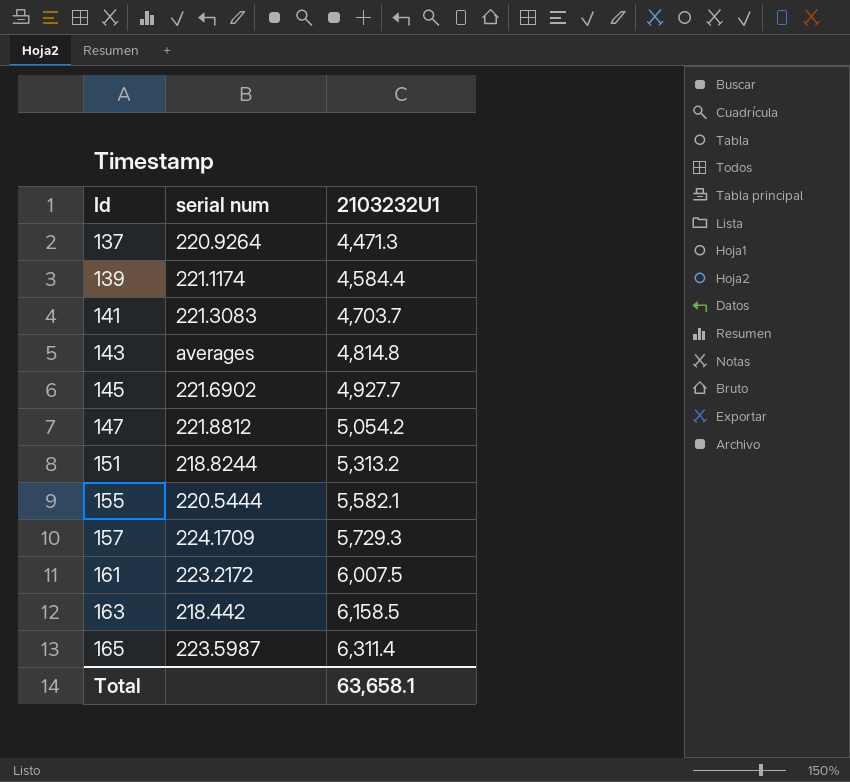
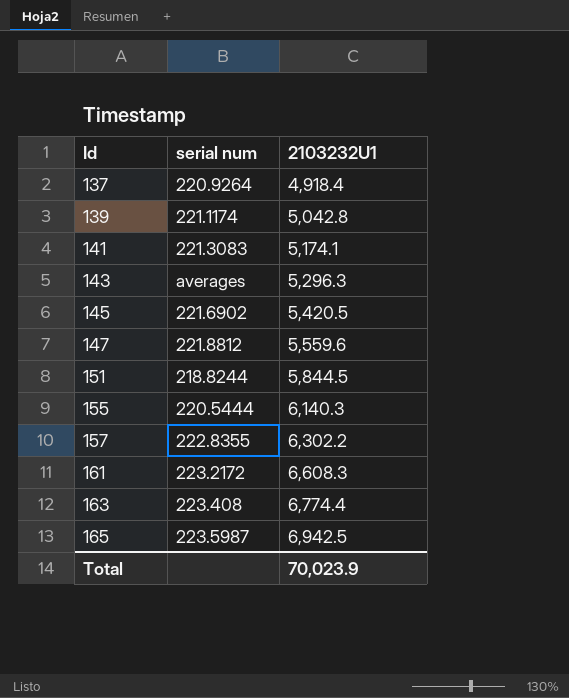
137 | 2103232U1: 4,471.3 -> 4,918.4
139 | 2103232U1: 4,584.4 -> 5,042.8
141 | 2103232U1: 4,703.7 -> 5,174.1
143 | 2103232U1: 4,814.8 -> 5,296.3
145 | 2103232U1: 4,927.7 -> 5,420.5
147 | 2103232U1: 5,054.2 -> 5,559.6
151 | 2103232U1: 5,313.2 -> 5,844.5
155 | 2103232U1: 5,582.1 -> 6,140.3
157 | serial num: 224.1709 -> 222.8355
157 | 2103232U1: 5,729.3 -> 6,302.2
161 | 2103232U1: 6,007.5 -> 6,608.3
163 | serial num: 218.442 -> 223.408
163 | 2103232U1: 6,158.5 -> 6,774.4
165 | 2103232U1: 6,311.4 -> 6,942.5
Total | 2103232U1: 63,658.1 -> 70,023.9

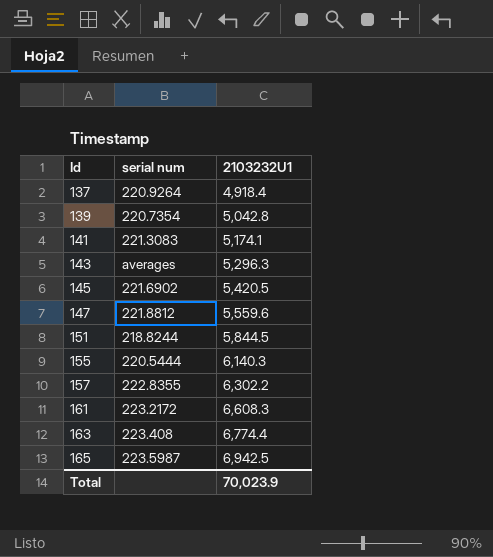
139 | serial num: 221.1174 -> 220.7354

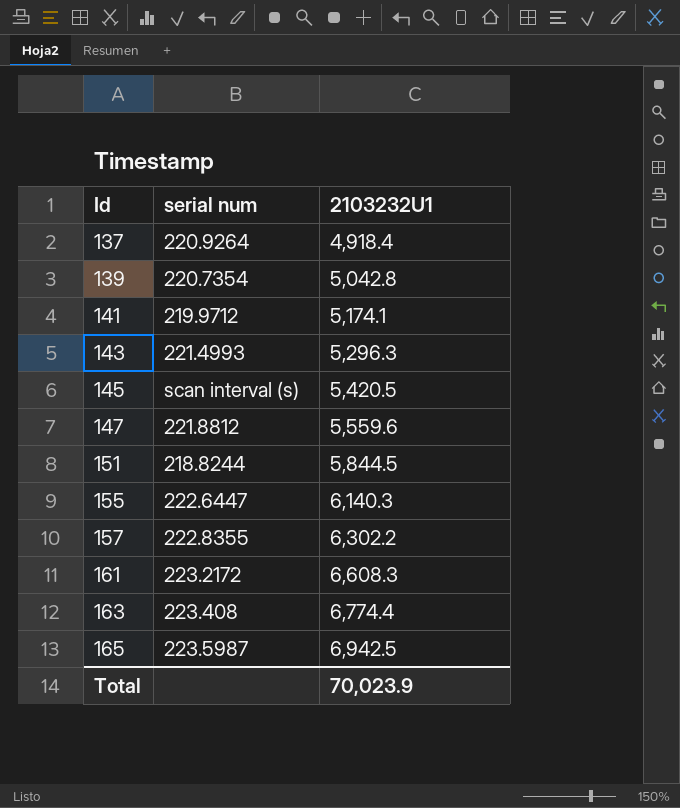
141 | serial num: 221.3083 -> 219.9712
143 | serial num: averages -> 221.4993
145 | serial num: 221.6902 -> scan interval (s)
155 | serial num: 220.5444 -> 222.6447

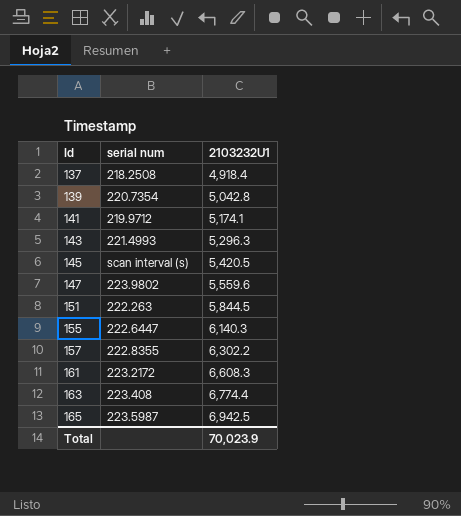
137 | serial num: 220.9264 -> 218.2508
147 | serial num: 221.8812 -> 223.9802
151 | serial num: 218.8244 -> 222.263

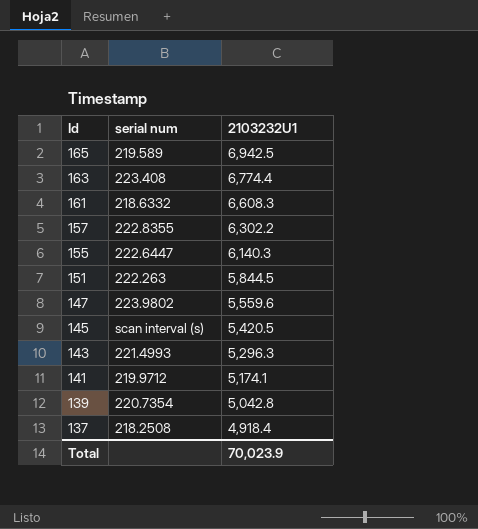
row order: Id ascending -> Id descending
165 | serial num: 223.5987 -> 219.589
161 | serial num: 223.2172 -> 218.6332

